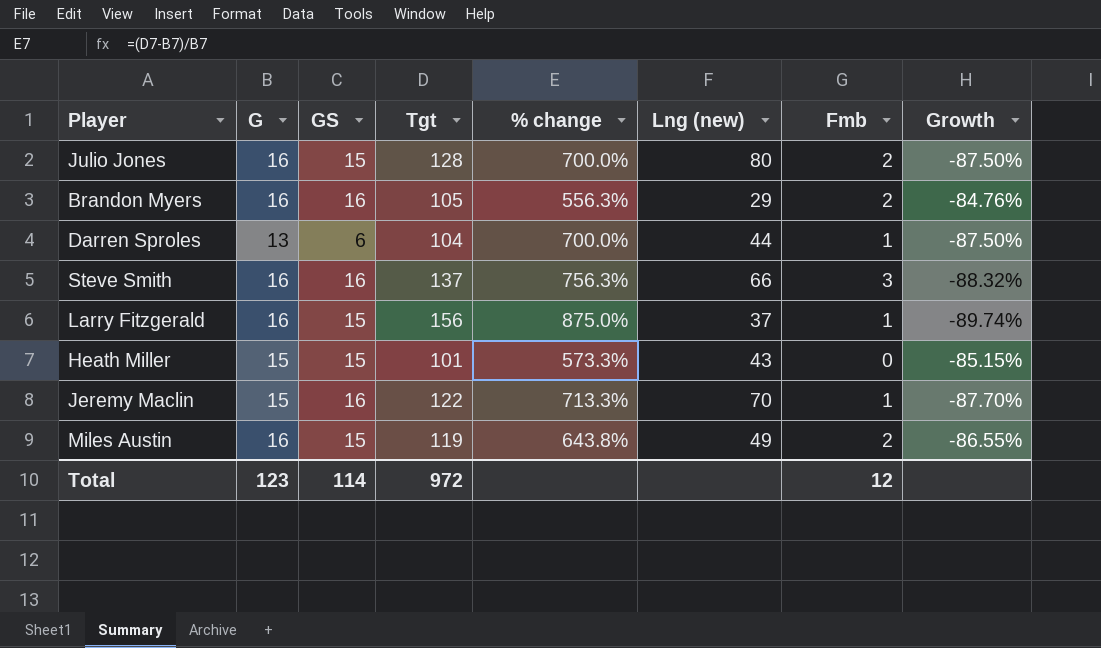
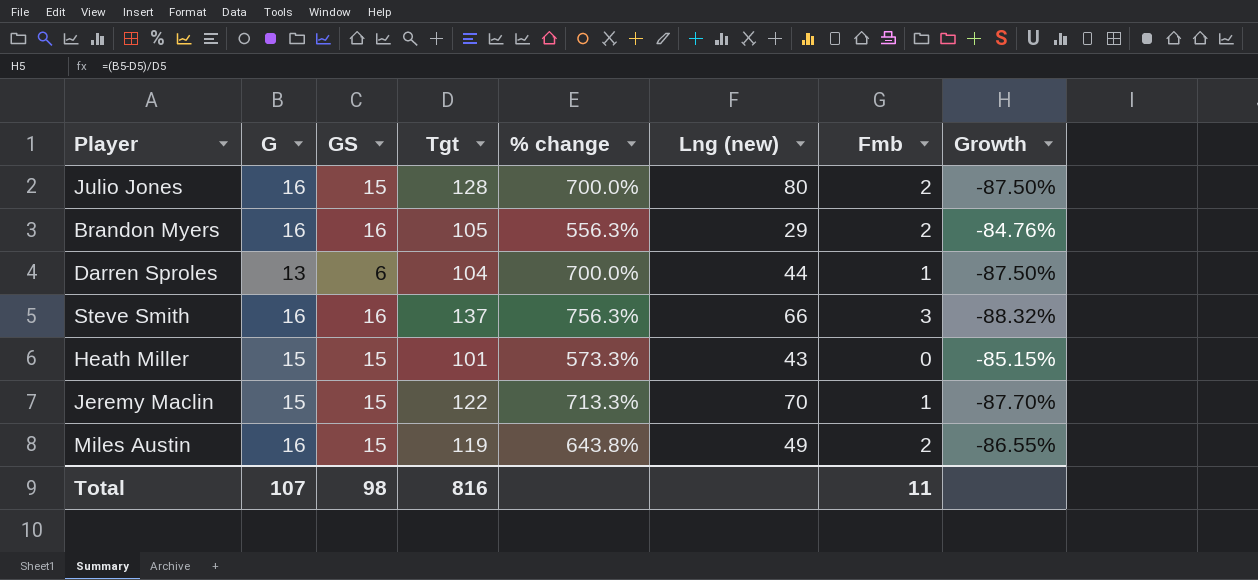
row Larry Fitzgerald: 16 | 15 | 156 | 875.0% | 37 | 1 | -89.74% -> none
Jeremy Maclin | GS: 16 -> 15
Total | G: 123 -> 107
Total | GS: 114 -> 98
Total | Tgt: 972 -> 816
Total | Fmb: 12 -> 11

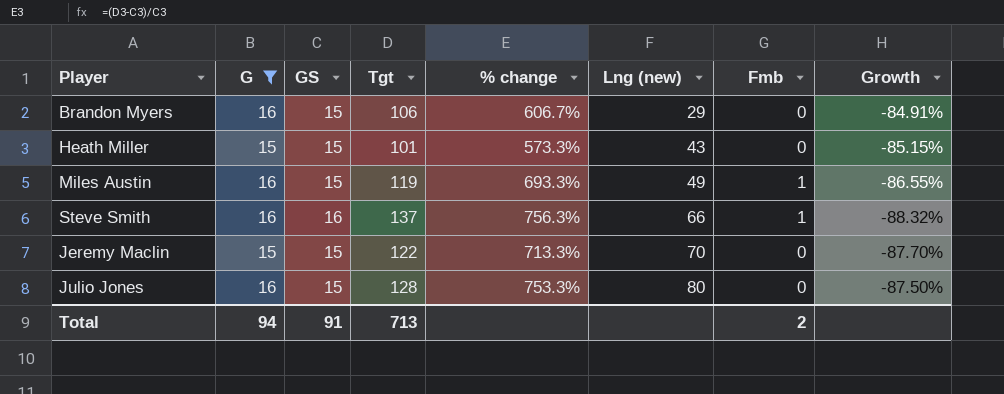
filter: none -> G != 13
row order: none -> Lng (new) ascending
column % change | formula: ([Tgt] - [G]) / [G] -> ([Tgt] - [GS]) / [GS]
Brandon Myers | GS: 16 -> 15
Brandon Myers | Tgt: 105 -> 106
Brandon Myers | Fmb: 2 -> 0
Brandon Myers | Growth: -84.76% -> -84.91%
Miles Austin | Fmb: 2 -> 1
Steve Smith | Fmb: 3 -> 1
Jeremy Maclin | Fmb: 1 -> 0
Julio Jones | Fmb: 2 -> 0
Total | G: 107 -> 94
Total | GS: 98 -> 91
Total | Tgt: 816 -> 713
Total | Fmb: 11 -> 2

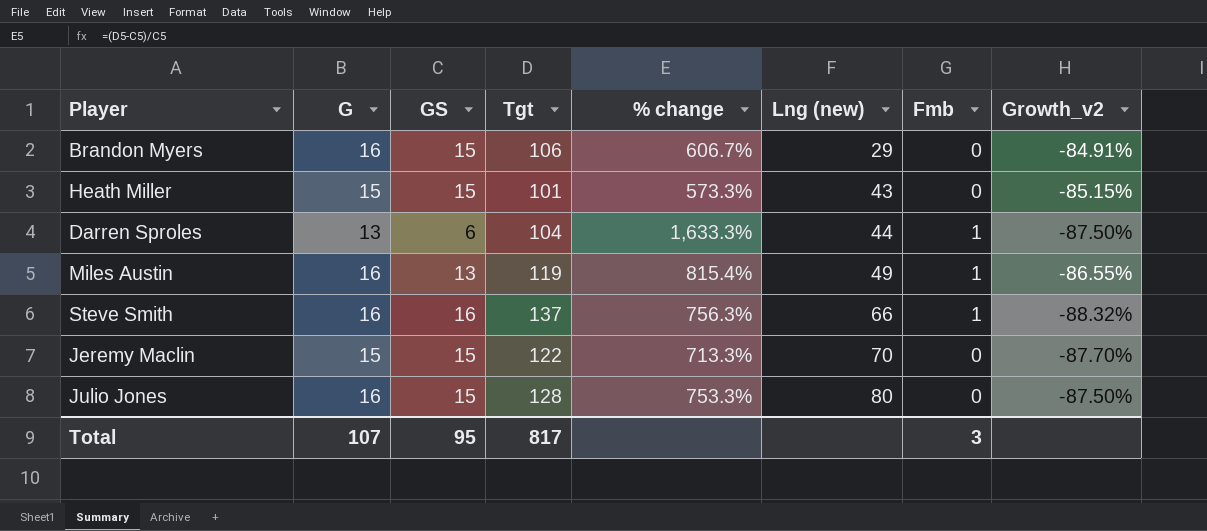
filter: G != 13 -> none
column name: Growth -> Growth_v2
Miles Austin | GS: 15 -> 13
Miles Austin | % change: 693.3% -> 815.4%
Total | G: 94 -> 107
Total | GS: 91 -> 95
Total | Tgt: 713 -> 817
Total | Fmb: 2 -> 3

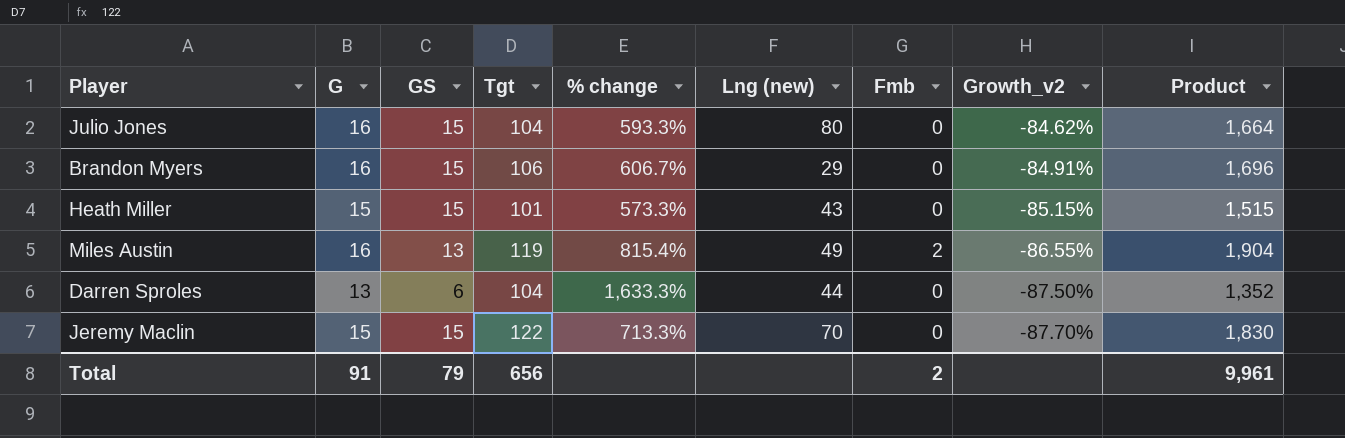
row order: Lng (new) ascending -> Growth_v2 descending
column Product | formula: none -> [G] * [Tgt]
row Steve Smith: 16 | 16 | 137 | 756.3% | 66 | 1 | -88.32% -> none
Julio Jones | Tgt: 128 -> 104
Julio Jones | % change: 753.3% -> 593.3%
Julio Jones | Growth_v2: -87.50% -> -84.62%
Miles Austin | Fmb: 1 -> 2
Darren Sproles | Fmb: 1 -> 0
Total | G: 107 -> 91
Total | GS: 95 -> 79
Total | Tgt: 817 -> 656
Total | Fmb: 3 -> 2

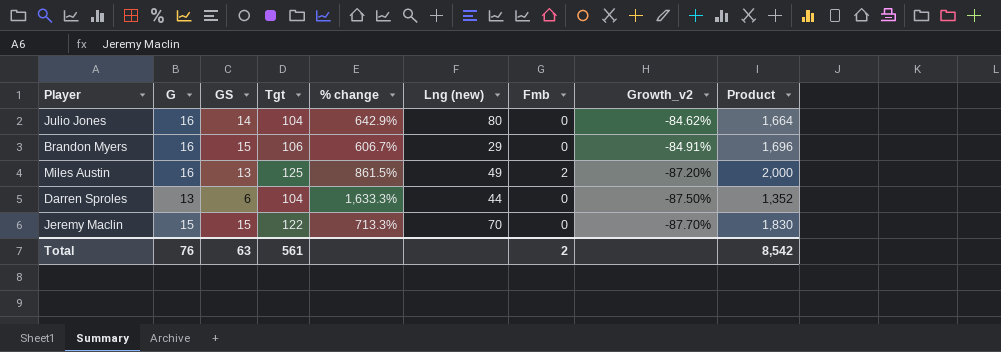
row Heath Miller: 15 | 15 | 101 | 573.3% | 43 | 0 | -85.15% | 1,515 -> none
Julio Jones | GS: 15 -> 14
Julio Jones | % change: 593.3% -> 642.9%
Miles Austin | Tgt: 119 -> 125
Miles Austin | % change: 815.4% -> 861.5%
Miles Austin | Growth_v2: -86.55% -> -87.20%
Miles Austin | Product: 1,904 -> 2,000
Total | G: 91 -> 76
Total | GS: 79 -> 63
Total | Tgt: 656 -> 561
Total | Product: 9,961 -> 8,542

